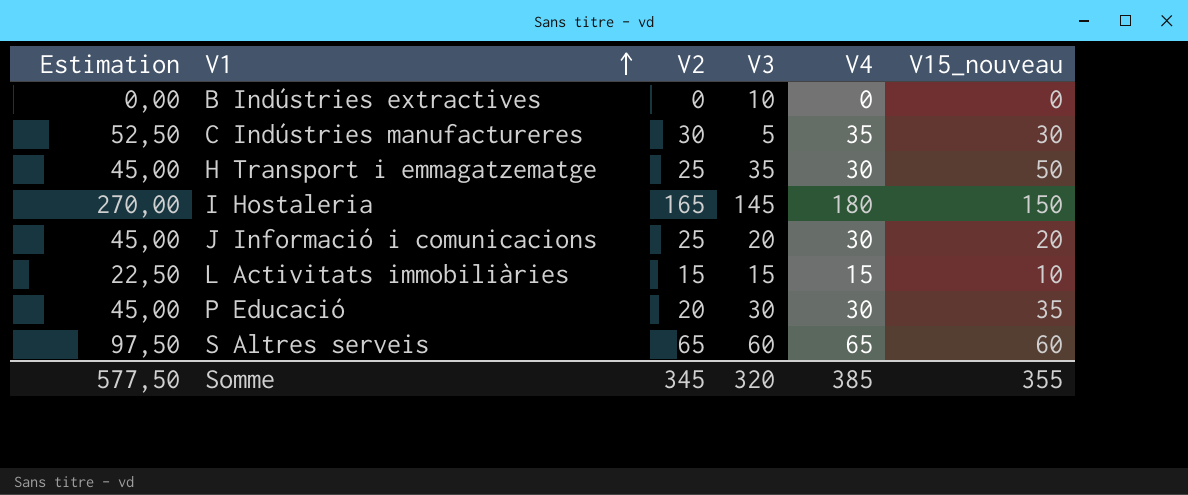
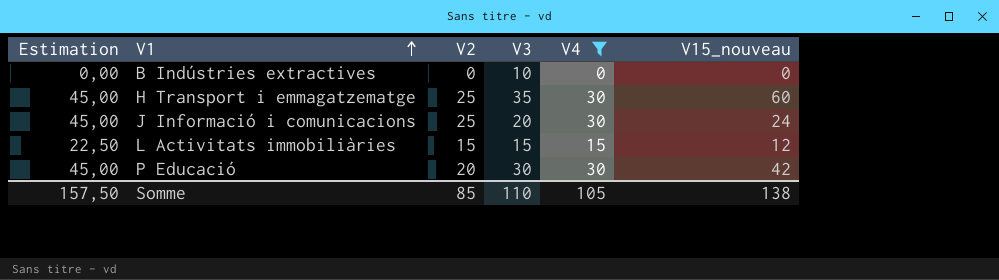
filter: none -> V4 <= 30
H Transport i emmagatzematge | V15_nouveau: 50 -> 60
J Informació i comunicacions | V15_nouveau: 20 -> 24
L Activitats immobiliàries | V15_nouveau: 10 -> 12
P Educació | V15_nouveau: 35 -> 42
Somme | Estimation: 577,50 -> 157,50
Somme | V2: 345 -> 85
Somme | V3: 320 -> 110
Somme | V4: 385 -> 105
Somme | V15_nouveau: 355 -> 138

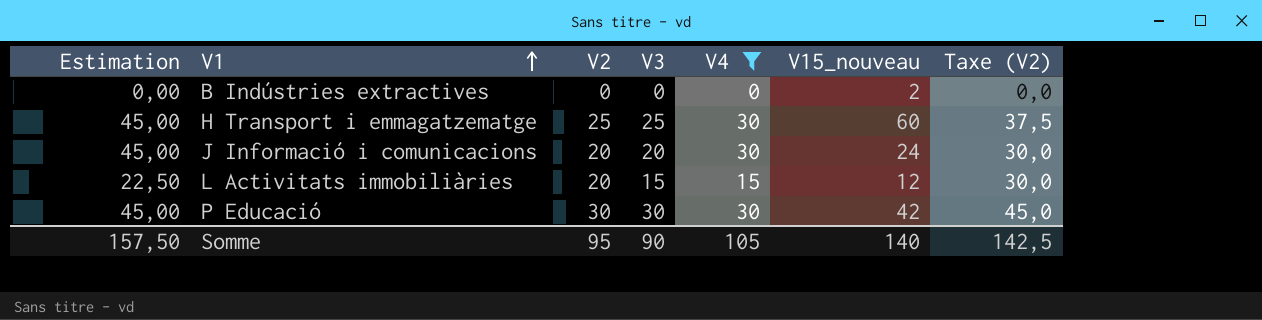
column Taxe (V2) | formula: none -> [V2] * 1,5
B Indústries extractives | V3: 10 -> 0
B Indústries extractives | V15_nouveau: 0 -> 2
H Transport i emmagatzematge | V3: 35 -> 25
J Informació i comunicacions | V2: 25 -> 20
L Activitats immobiliàries | V2: 15 -> 20
P Educació | V2: 20 -> 30
Somme | V2: 85 -> 95
Somme | V3: 110 -> 90
Somme | V15_nouveau: 138 -> 140

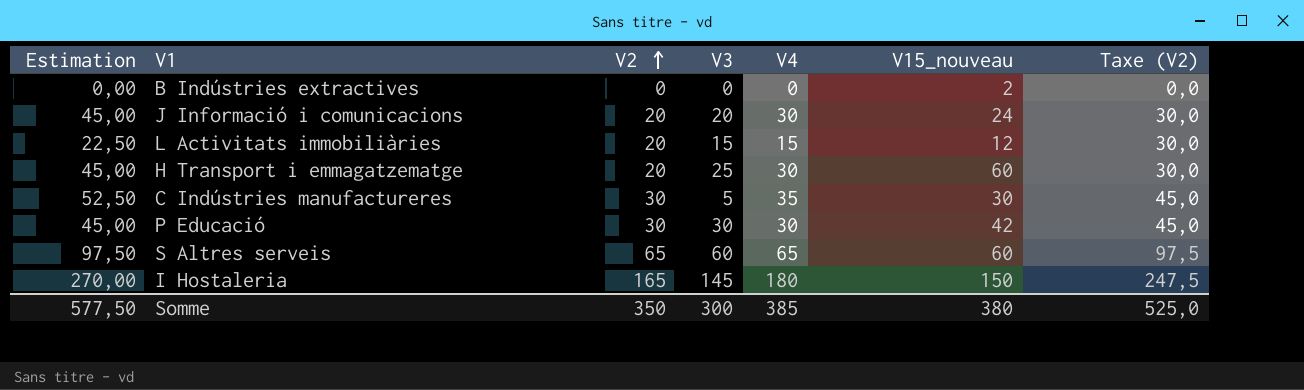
filter: V4 <= 30 -> none
row order: V1 ascending -> V2 ascending
H Transport i emmagatzematge | V2: 25 -> 20
H Transport i emmagatzematge | Taxe (V2): 37,5 -> 30,0
Somme | Estimation: 157,50 -> 577,50
Somme | V2: 95 -> 350
Somme | V3: 90 -> 300
Somme | V4: 105 -> 385
Somme | V15_nouveau: 140 -> 380
Somme | Taxe (V2): 142,5 -> 525,0

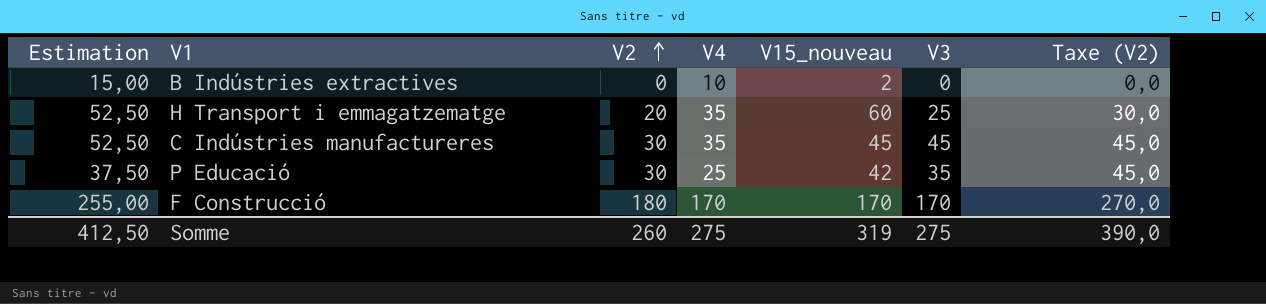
column V3 | position: 4 -> 6
row J Informació i comunicacions: 45,00 | 20 | 20 | 30 | 24 | 30,0 -> none
row L Activitats immobiliàries: 22,50 | 20 | 15 | 15 | 12 | 30,0 -> none
row S Altres serveis: 97,50 | 65 | 60 | 65 | 60 | 97,5 -> none
row I Hostaleria: 270,00 | 165 | 145 | 180 | 150 | 247,5 -> none
B Indústries extractives | Estimation: 0,00 -> 15,00
B Indústries extractives | V4: 0 -> 10
H Transport i emmagatzematge | Estimation: 45,00 -> 52,50
H Transport i emmagatzematge | V4: 30 -> 35
C Indústries manufactureres | V15_nouveau: 30 -> 45
C Indústries manufactureres | V3: 5 -> 45
P Educació | Estimation: 45,00 -> 37,50
P Educació | V4: 30 -> 25
P Educació | V3: 30 -> 35
row F Construcció: none -> 255,00 | 180 | 170 | 170 | 170 | 270,0
Somme | Estimation: 577,50 -> 412,50
Somme | V2: 350 -> 260
Somme | V4: 385 -> 275
Somme | V15_nouveau: 380 -> 319
Somme | V3: 300 -> 275
Somme | Taxe (V2): 525,0 -> 390,0

